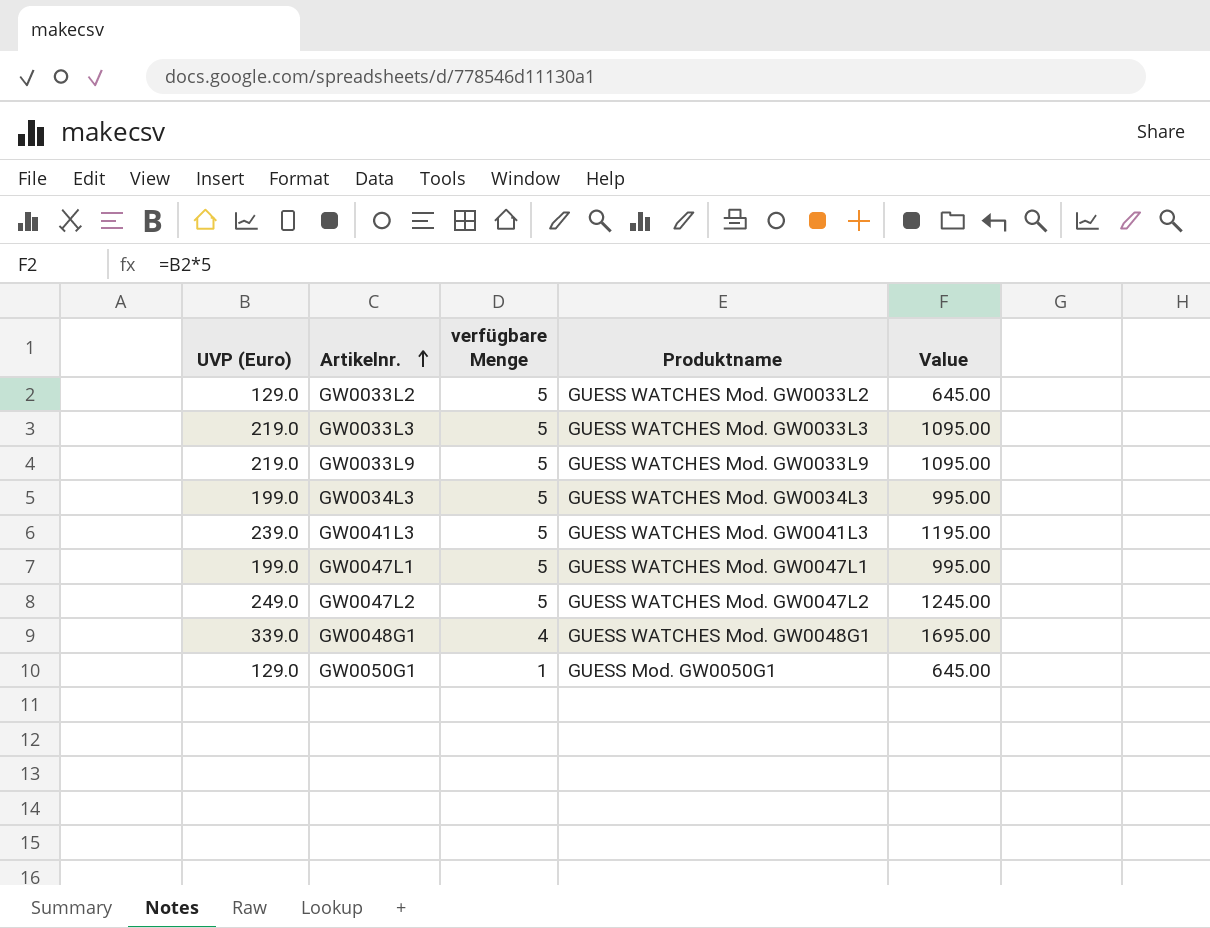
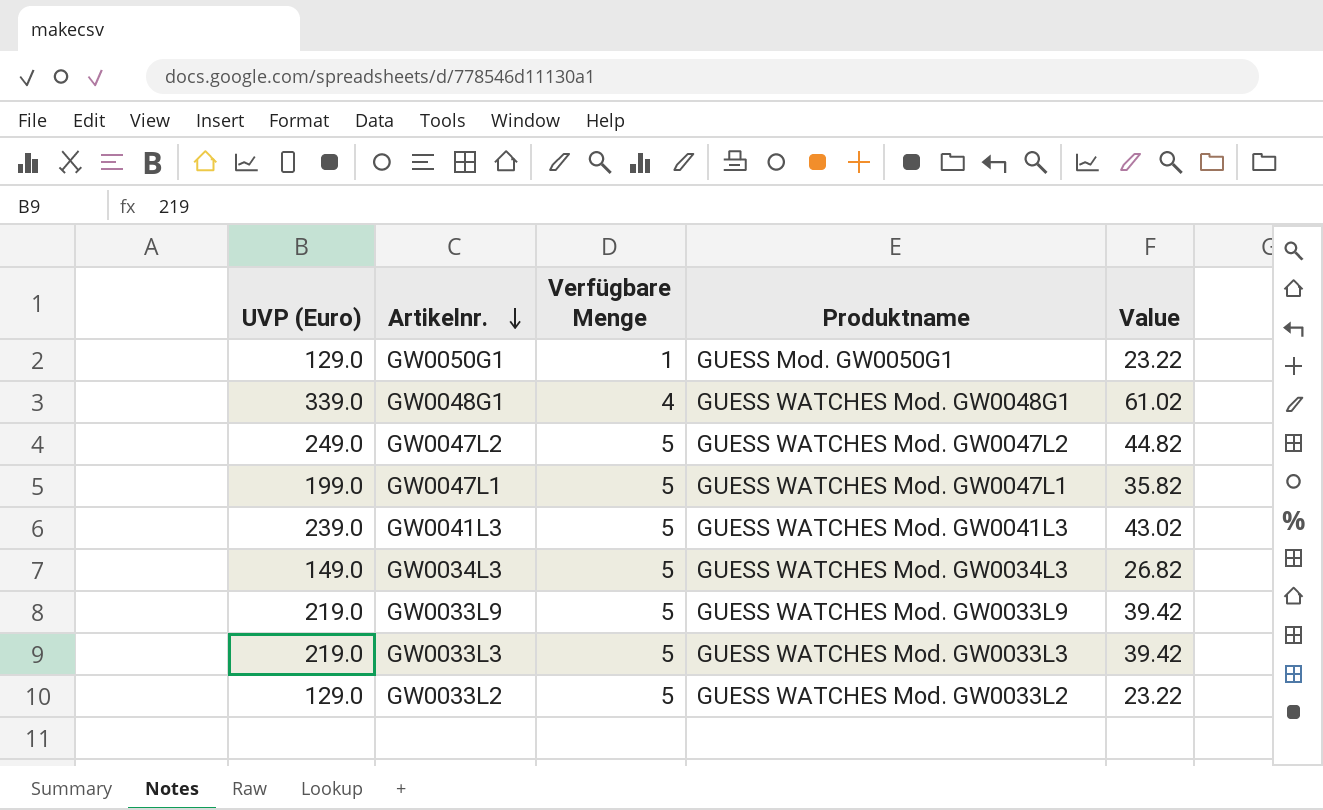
row order: Artikelnr. ascending -> Artikelnr. descending
column name: verfügbare Menge -> Verfügbare Menge
column Value | formula: [UVP (Euro)] * 5 -> [UVP (Euro)] * 0.18
GW0034L3 | UVP (Euro): 199.0 -> 149.0

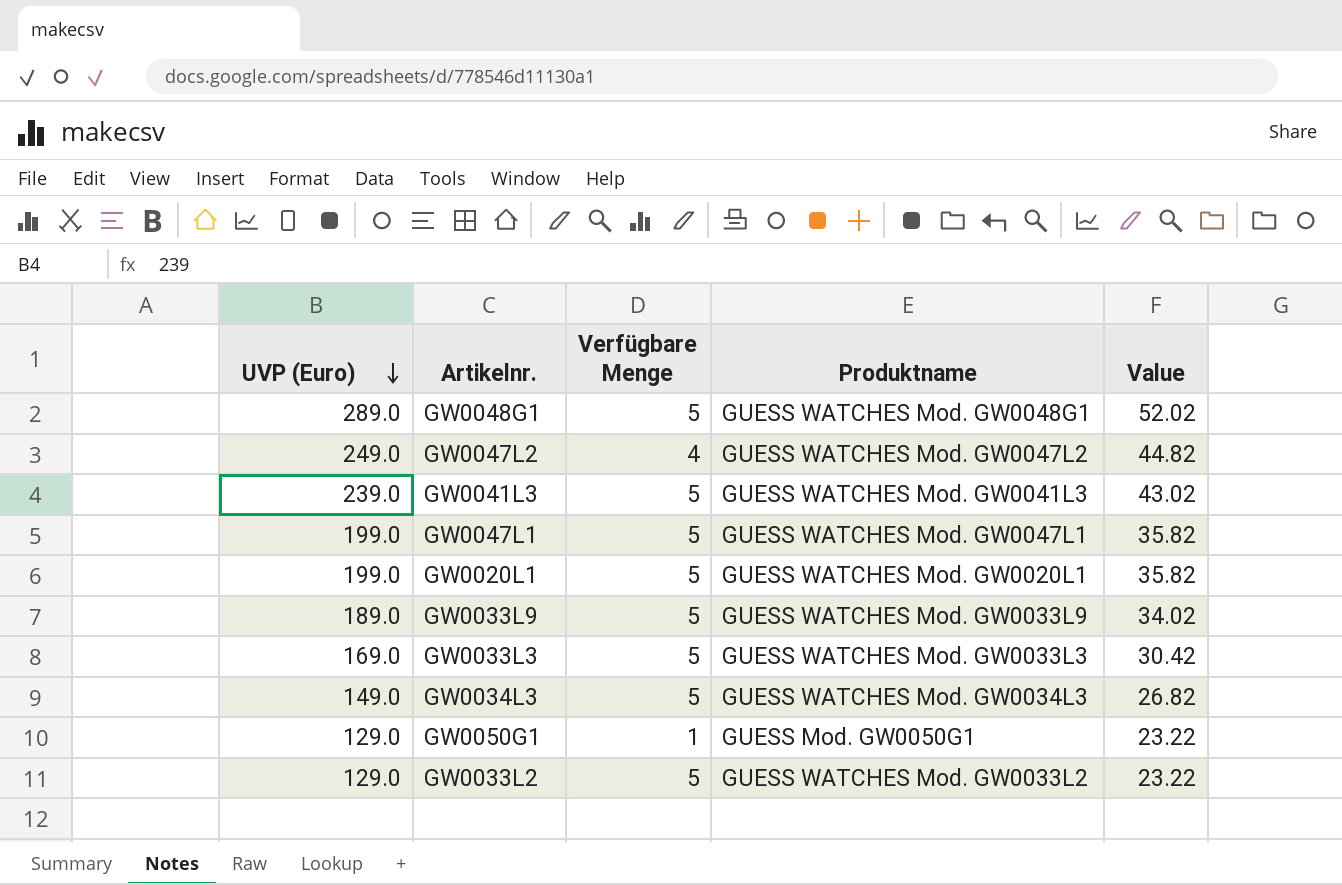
row order: Artikelnr. descending -> UVP (Euro) descending
GW0048G1 | UVP (Euro): 339.0 -> 289.0
GW0048G1 | Verfügbare Menge: 4 -> 5
GW0048G1 | Value: 61.02 -> 52.02
GW0047L2 | Verfügbare Menge: 5 -> 4
row GW0020L1: none -> 199.0 | 5 | GUESS WATCHES Mod. GW0020L1 | 35.82
GW0033L9 | UVP (Euro): 219.0 -> 189.0
GW0033L9 | Value: 39.42 -> 34.02
GW0033L3 | UVP (Euro): 219.0 -> 169.0
GW0033L3 | Value: 39.42 -> 30.42

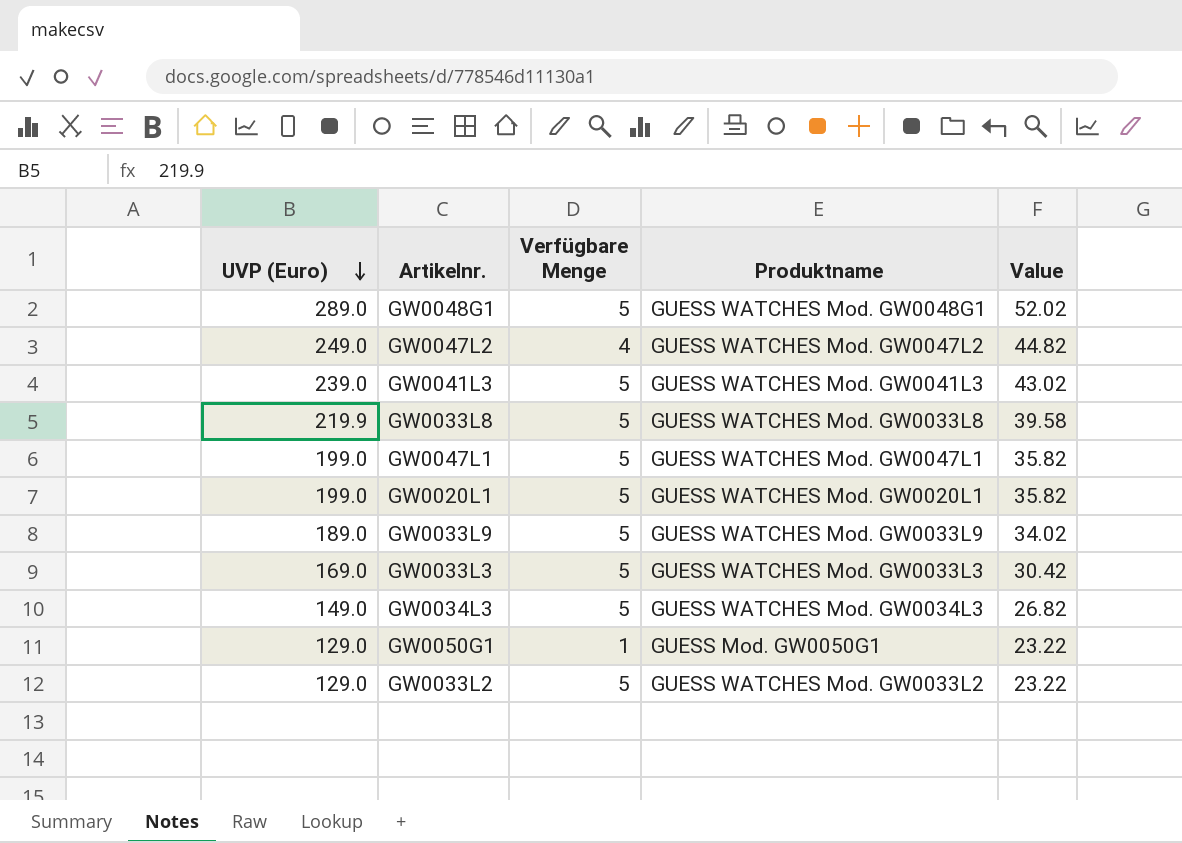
row GW0033L8: none -> 219.9 | 5 | GUESS WATCHES Mod. GW0033L8 | 39.58

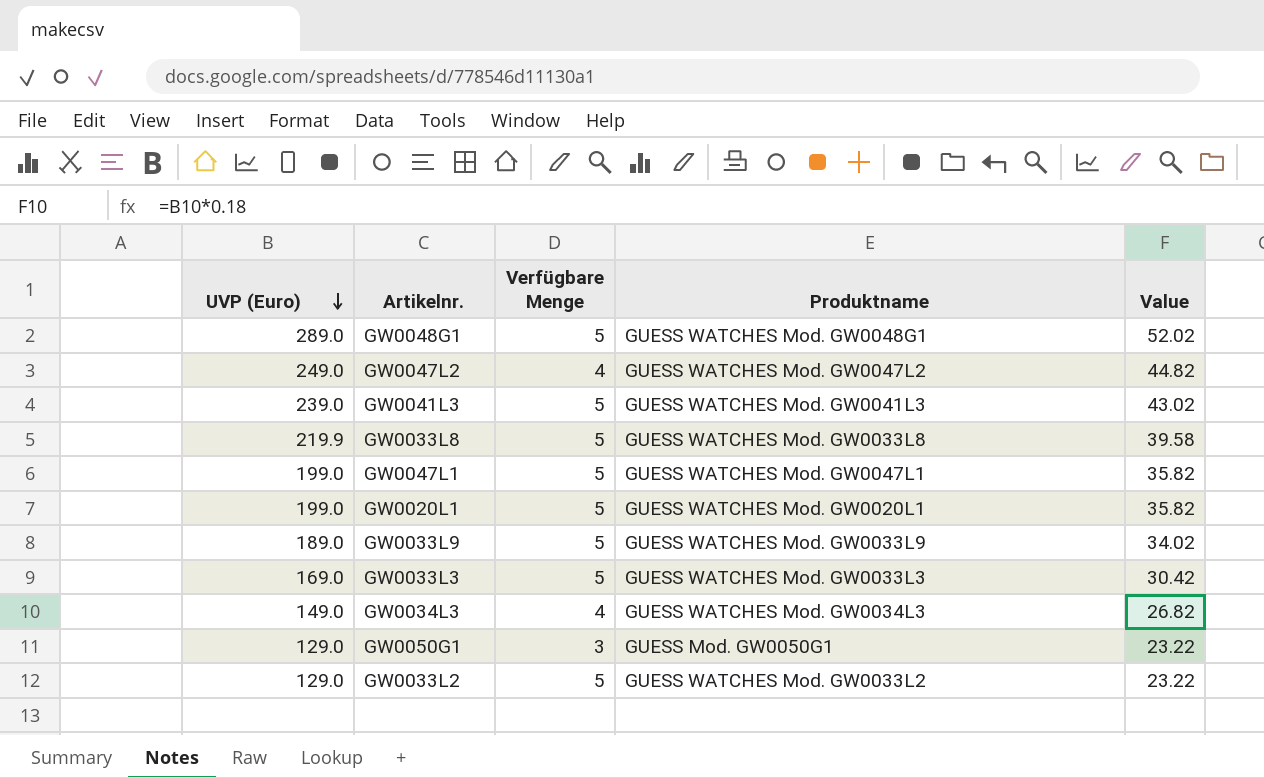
GW0034L3 | Verfügbare Menge: 5 -> 4
GW0050G1 | Verfügbare Menge: 1 -> 3

